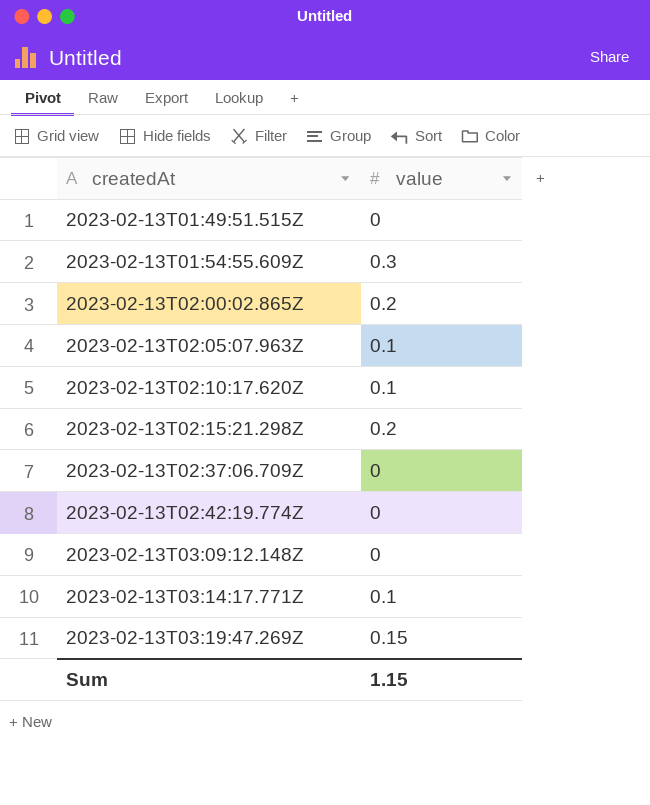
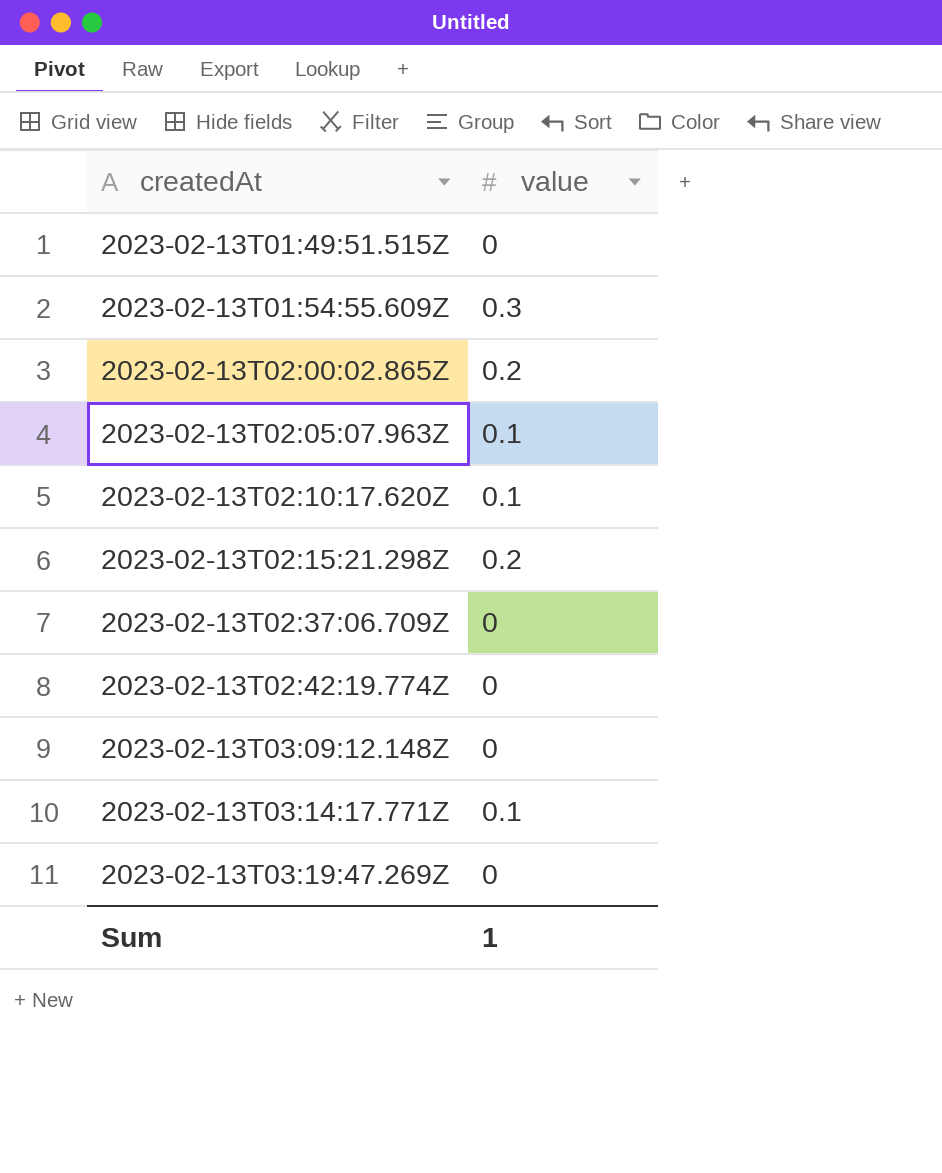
2023-02-13T03:19:47.269Z | value: 0.15 -> 0
Sum | value: 1.15 -> 1

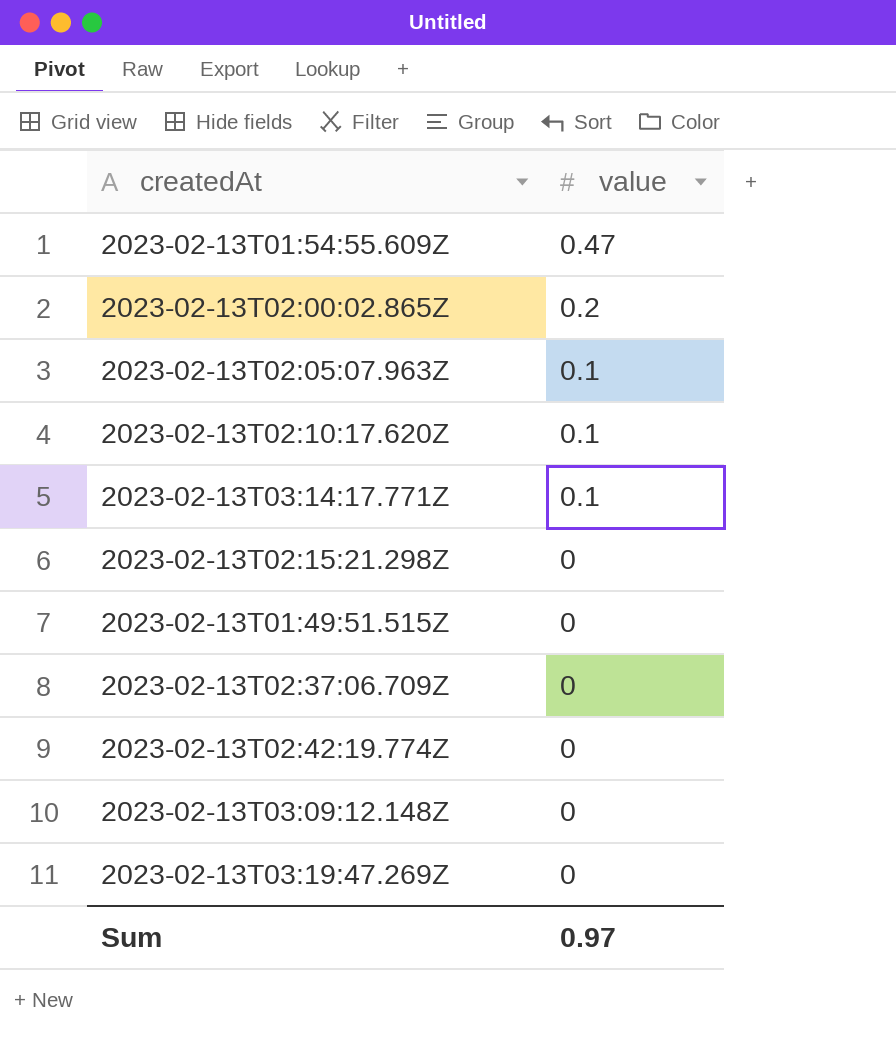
row order: createdAt ascending -> value descending
2023-02-13T01:54:55.609Z | value: 0.3 -> 0.47
2023-02-13T02:15:21.298Z | value: 0.2 -> 0
Sum | value: 1 -> 0.97

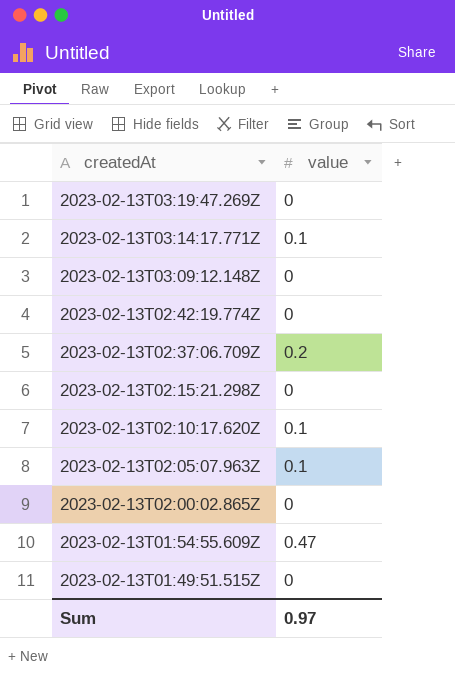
row order: value descending -> createdAt descending
2023-02-13T02:37:06.709Z | value: 0 -> 0.2
2023-02-13T02:00:02.865Z | value: 0.2 -> 0

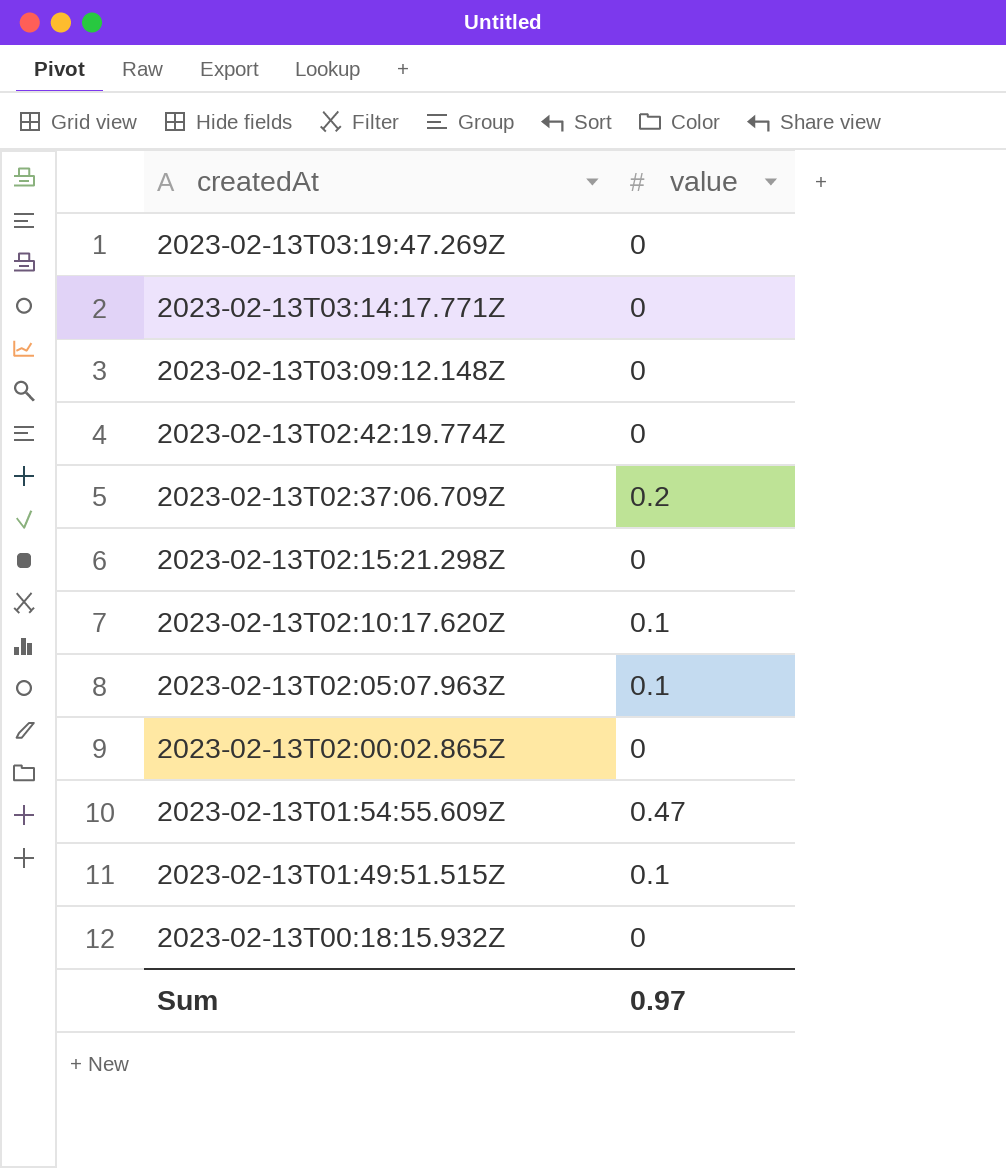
2023-02-13T03:14:17.771Z | value: 0.1 -> 0
2023-02-13T01:49:51.515Z | value: 0 -> 0.1
row 2023-02-13T00:18:15.932Z: none -> 0

